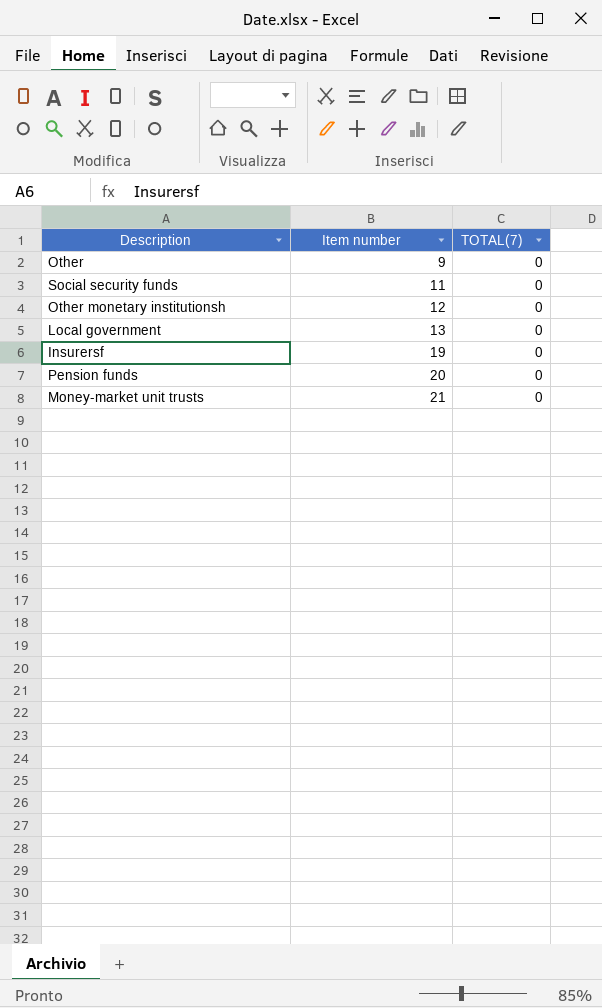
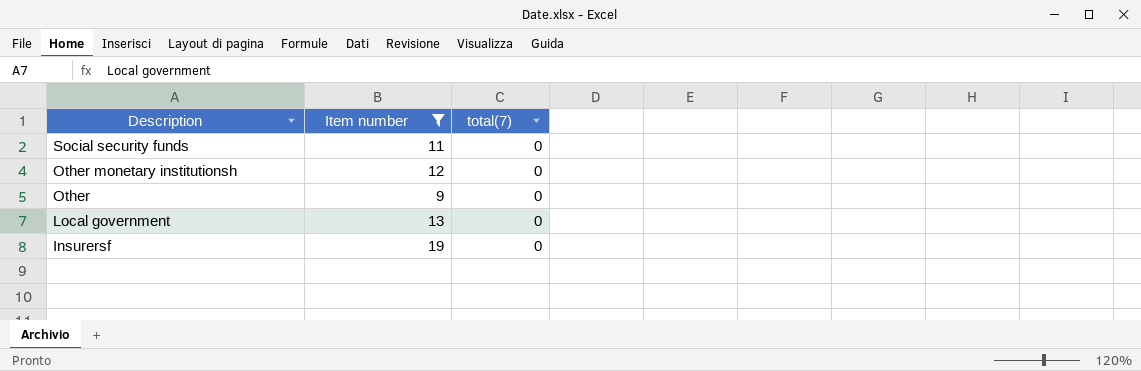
filter: none -> Item number <= 19
row order: Item number ascending -> Description descending
column name: TOTAL(7) -> total(7)

